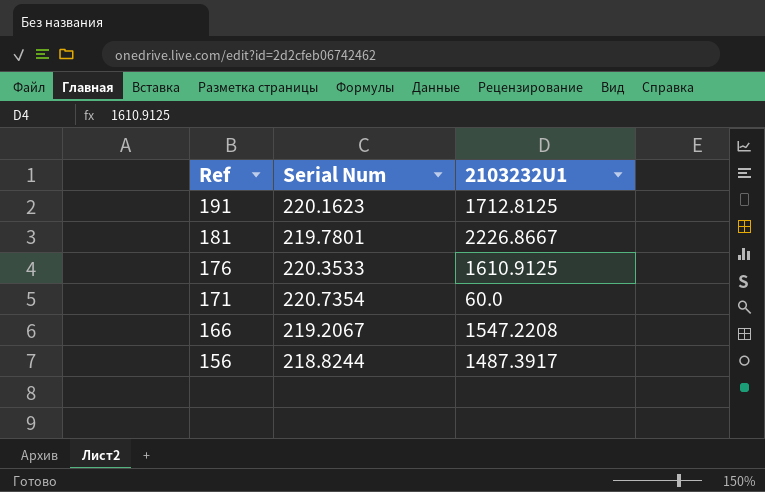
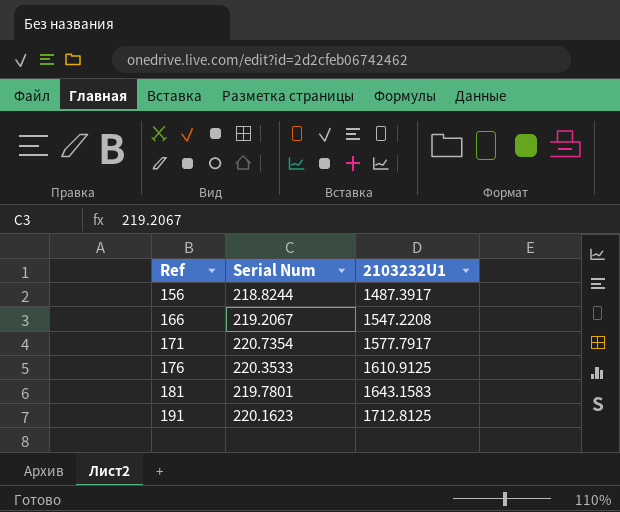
row order: Ref descending -> Ref ascending
171 | 2103232U1: 60.0 -> 1577.7917
181 | 2103232U1: 2226.8667 -> 1643.1583

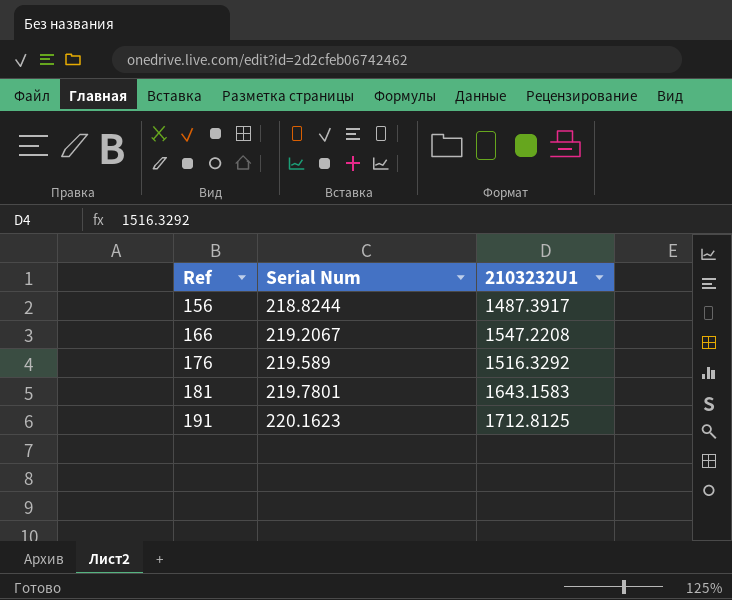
row 171: 220.7354 | 1577.7917 -> none
176 | Serial Num: 220.3533 -> 219.589
176 | 2103232U1: 1610.9125 -> 1516.3292

